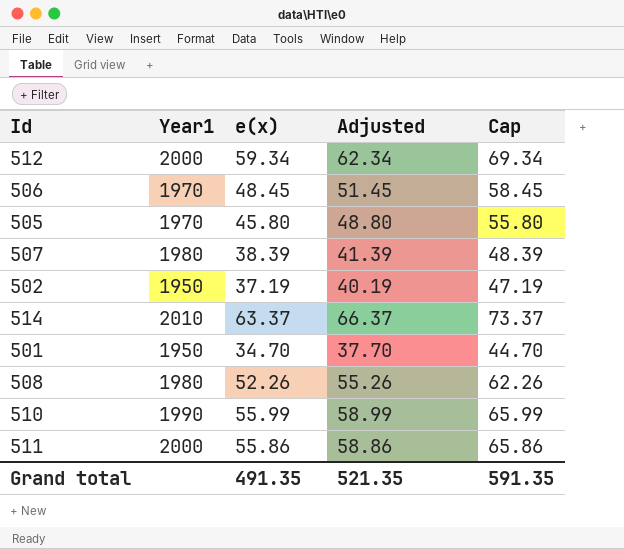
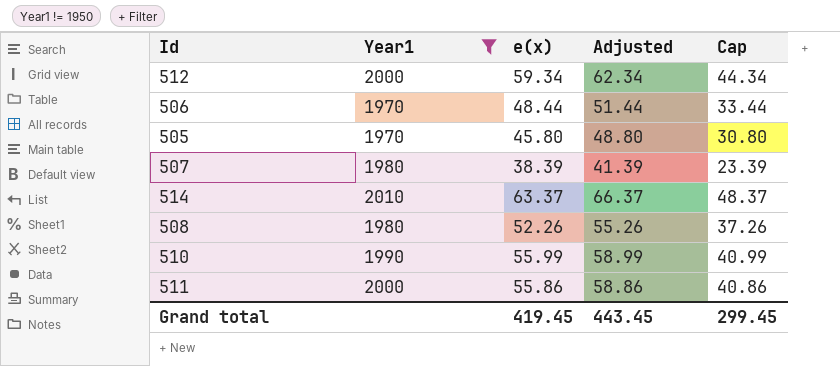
filter: none -> Year1 != 1950
column Cap | formula: [e(x)] + 10 -> [e(x)] - 15
506 | e(x): 48.45 -> 48.44
506 | Adjusted: 51.45 -> 51.44
Grand total | e(x): 491.35 -> 419.45
Grand total | Adjusted: 521.35 -> 443.45
Grand total | Cap: 591.35 -> 299.45

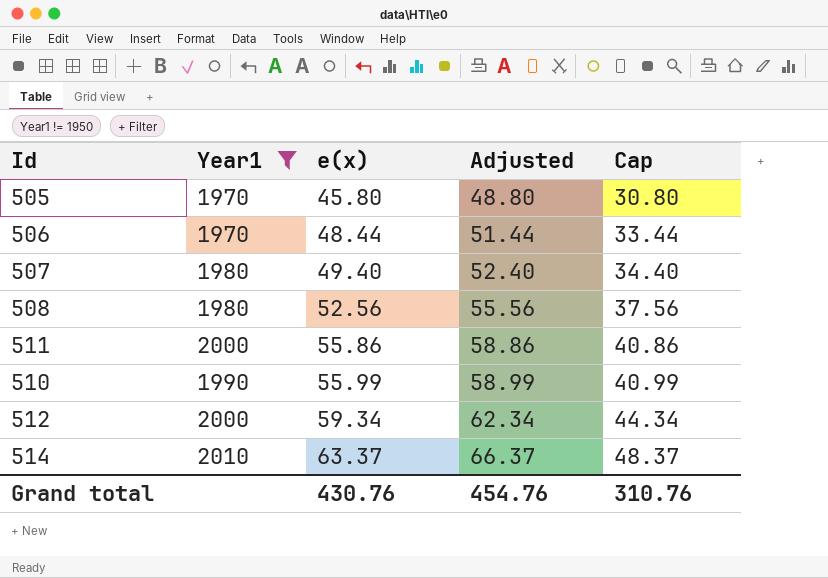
row order: none -> e(x) ascending
507 | e(x): 38.39 -> 49.40
507 | Adjusted: 41.39 -> 52.40
507 | Cap: 23.39 -> 34.40
508 | e(x): 52.26 -> 52.56
508 | Adjusted: 55.26 -> 55.56
508 | Cap: 37.26 -> 37.56
Grand total | e(x): 419.45 -> 430.76
Grand total | Adjusted: 443.45 -> 454.76
Grand total | Cap: 299.45 -> 310.76

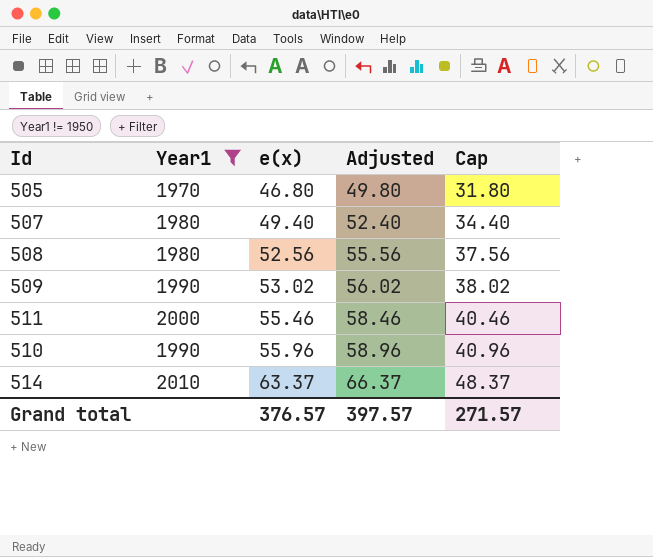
row 506: 1970 | 48.44 | 51.44 | 33.44 -> none
row 512: 2000 | 59.34 | 62.34 | 44.34 -> none
505 | e(x): 45.80 -> 46.80
505 | Adjusted: 48.80 -> 49.80
505 | Cap: 30.80 -> 31.80
row 509: none -> 1990 | 53.02 | 56.02 | 38.02
511 | e(x): 55.86 -> 55.46
511 | Adjusted: 58.86 -> 58.46
511 | Cap: 40.86 -> 40.46
510 | e(x): 55.99 -> 55.96
510 | Adjusted: 58.99 -> 58.96
510 | Cap: 40.99 -> 40.96
Grand total | e(x): 430.76 -> 376.57
Grand total | Adjusted: 454.76 -> 397.57
Grand total | Cap: 310.76 -> 271.57

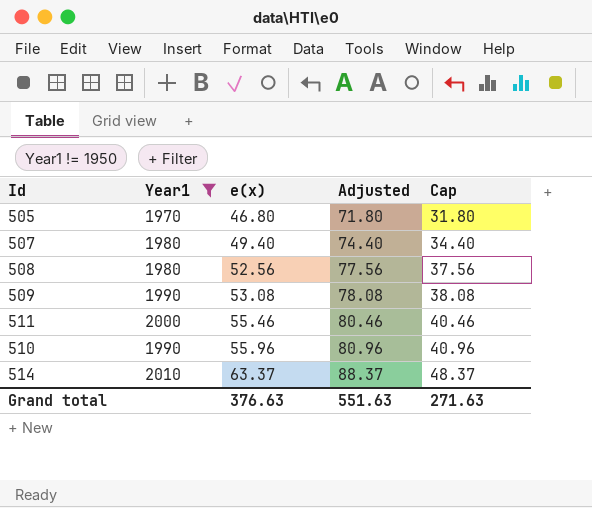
column Adjusted | formula: [e(x)] + 3 -> [e(x)] + 25
509 | e(x): 53.02 -> 53.08
509 | Cap: 38.02 -> 38.08
Grand total | e(x): 376.57 -> 376.63
Grand total | Adjusted: 397.57 -> 551.63
Grand total | Cap: 271.57 -> 271.63

